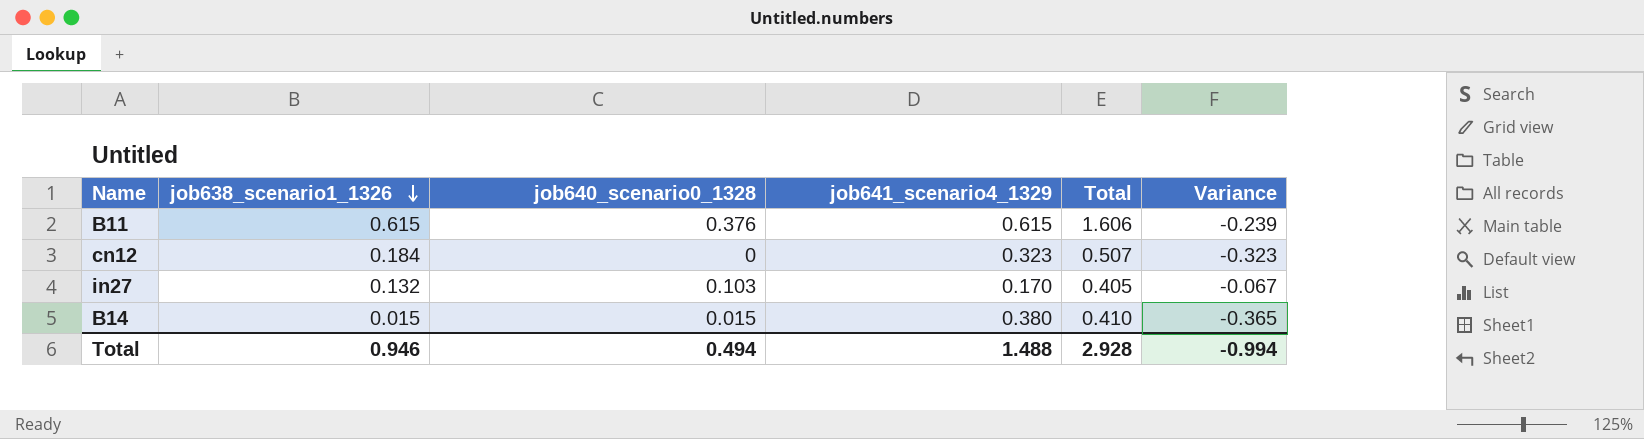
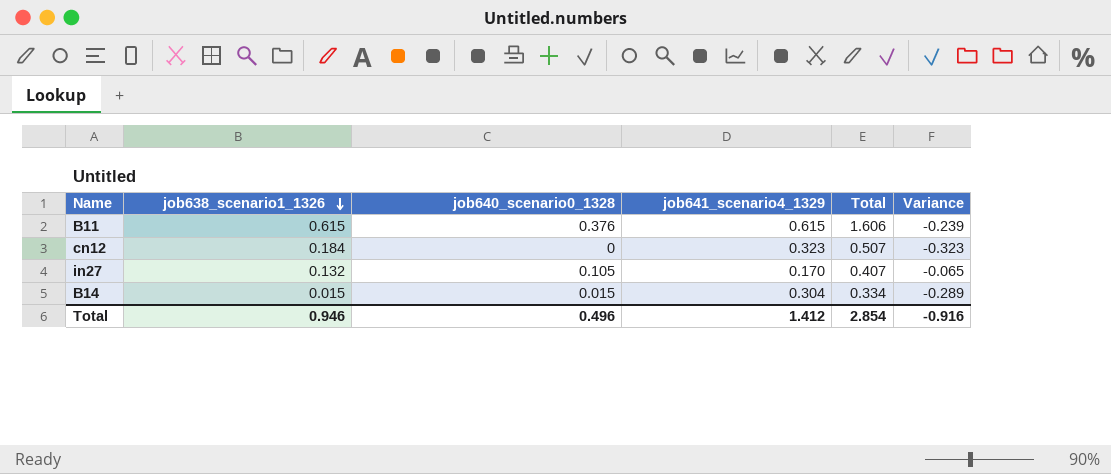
in27 | job640_scenario0_1328: 0.103 -> 0.105
in27 | Total: 0.405 -> 0.407
in27 | Variance: -0.067 -> -0.065
B14 | job641_scenario4_1329: 0.380 -> 0.304
B14 | Total: 0.410 -> 0.334
B14 | Variance: -0.365 -> -0.289
Total | job640_scenario0_1328: 0.494 -> 0.496
Total | job641_scenario4_1329: 1.488 -> 1.412
Total | Total: 2.928 -> 2.854
Total | Variance: -0.994 -> -0.916

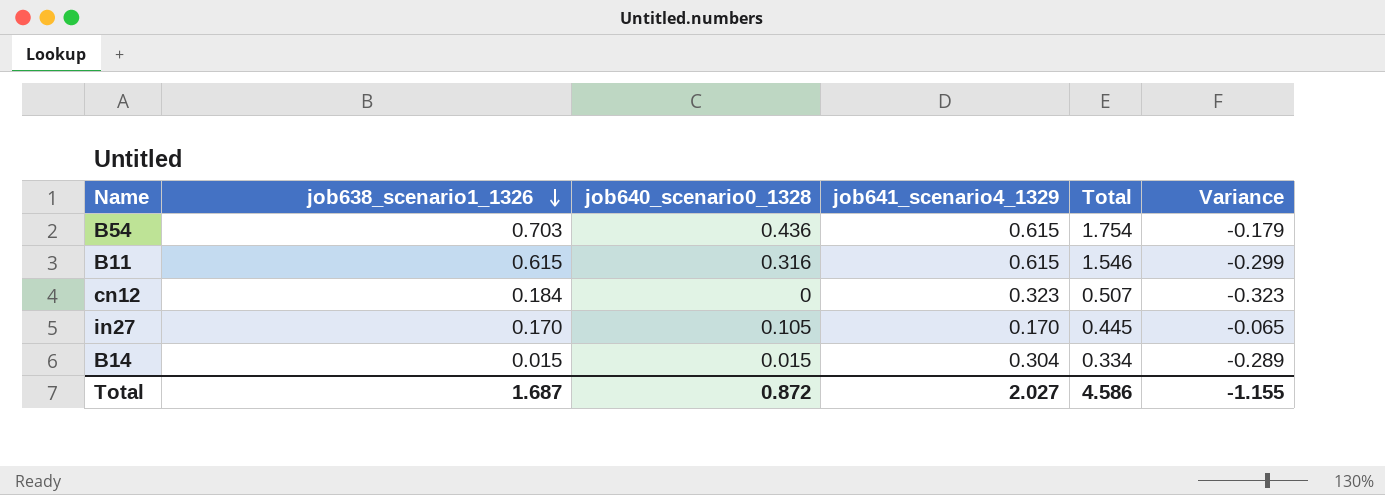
row B54: none -> 0.703 | 0.436 | 0.615 | 1.754 | -0.179
B11 | job640_scenario0_1328: 0.376 -> 0.316
B11 | Total: 1.606 -> 1.546
B11 | Variance: -0.239 -> -0.299
in27 | job638_scenario1_1326: 0.132 -> 0.170
in27 | Total: 0.407 -> 0.445
Total | job638_scenario1_1326: 0.946 -> 1.687
Total | job640_scenario0_1328: 0.496 -> 0.872
Total | job641_scenario4_1329: 1.412 -> 2.027
Total | Total: 2.854 -> 4.586
Total | Variance: -0.916 -> -1.155

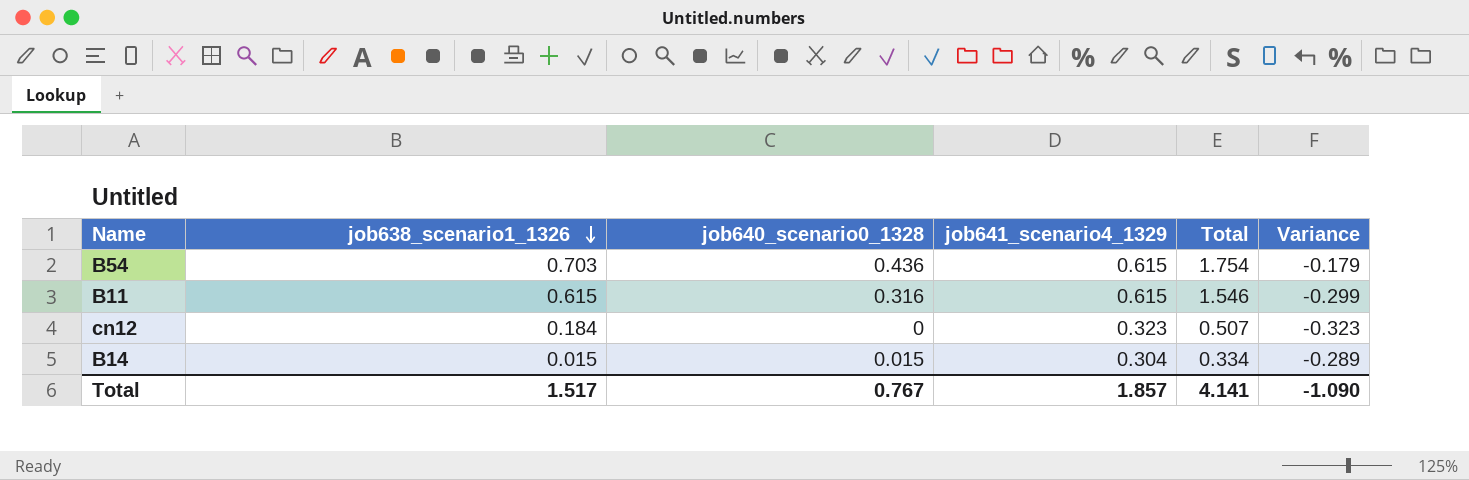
row in27: 0.170 | 0.105 | 0.170 | 0.445 | -0.065 -> none
Total | job638_scenario1_1326: 1.687 -> 1.517
Total | job640_scenario0_1328: 0.872 -> 0.767
Total | job641_scenario4_1329: 2.027 -> 1.857
Total | Total: 4.586 -> 4.141
Total | Variance: -1.155 -> -1.090

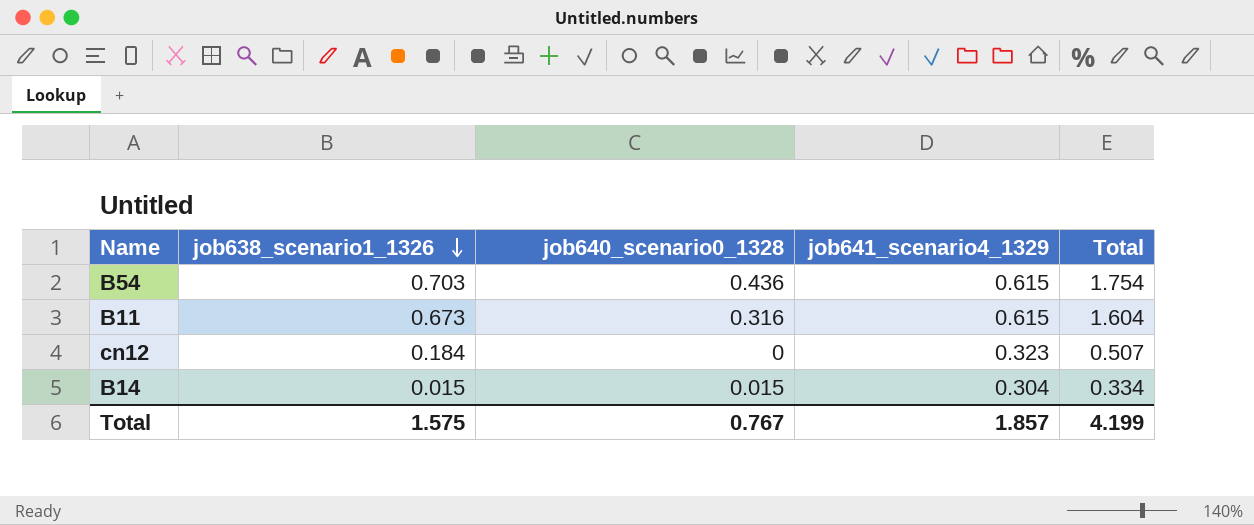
column Variance | formula: [job640_scenario0_1328] - [job641_scenario4_1329] -> none
B11 | job638_scenario1_1326: 0.615 -> 0.673
B11 | Total: 1.546 -> 1.604
Total | job638_scenario1_1326: 1.517 -> 1.575
Total | Total: 4.141 -> 4.199

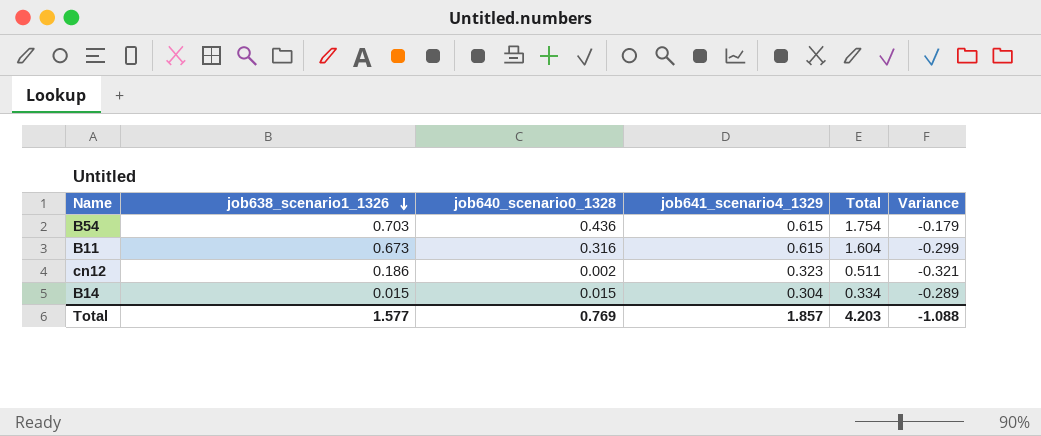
column Variance | formula: none -> [job640_scenario0_1328] - [job641_scenario4_1329]
cn12 | job638_scenario1_1326: 0.184 -> 0.186
cn12 | job640_scenario0_1328: 0 -> 0.002
cn12 | Total: 0.507 -> 0.511
Total | job638_scenario1_1326: 1.575 -> 1.577
Total | job640_scenario0_1328: 0.767 -> 0.769
Total | Total: 4.199 -> 4.203

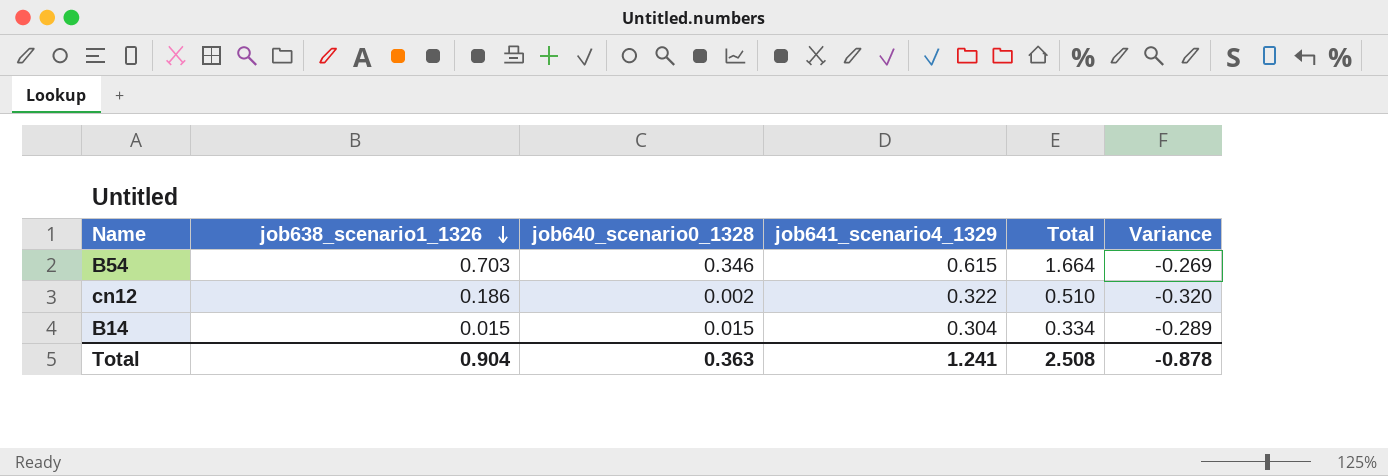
row B11: 0.673 | 0.316 | 0.615 | 1.604 | -0.299 -> none
B54 | job640_scenario0_1328: 0.436 -> 0.346
B54 | Total: 1.754 -> 1.664
B54 | Variance: -0.179 -> -0.269
cn12 | job641_scenario4_1329: 0.323 -> 0.322
cn12 | Total: 0.511 -> 0.510
cn12 | Variance: -0.321 -> -0.320
Total | job638_scenario1_1326: 1.577 -> 0.904
Total | job640_scenario0_1328: 0.769 -> 0.363
Total | job641_scenario4_1329: 1.857 -> 1.241
Total | Total: 4.203 -> 2.508
Total | Variance: -1.088 -> -0.878

